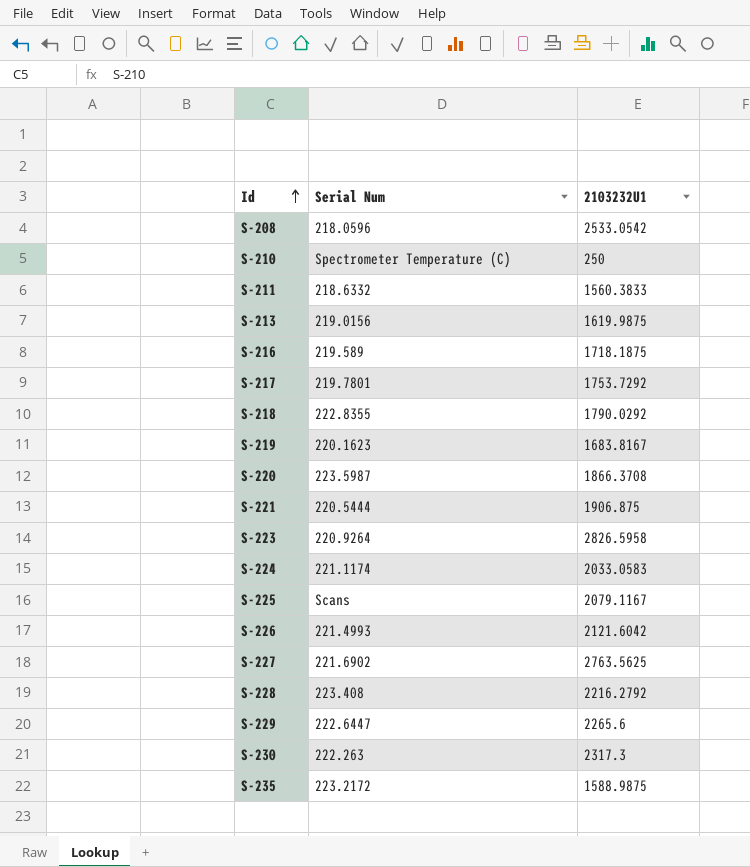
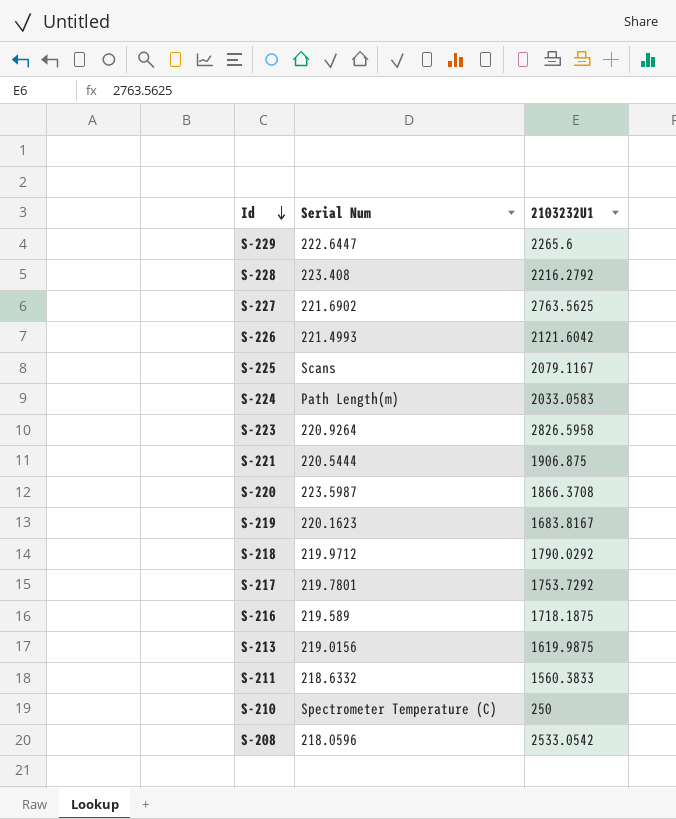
row order: Id ascending -> Id descending
row S-230: 222.263 | 2317.3 -> none
row S-235: 223.2172 | 1588.9875 -> none
S-224 | Serial Num: 221.1174 -> Path Length(m)
S-218 | Serial Num: 222.8355 -> 219.9712

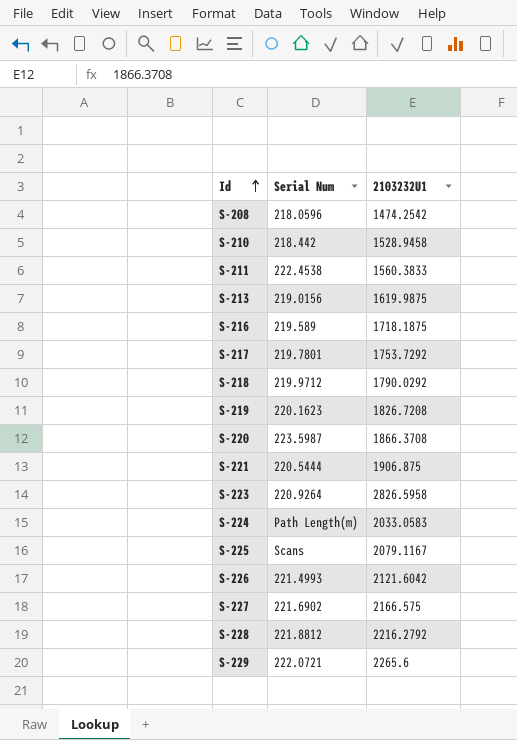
row order: Id descending -> Id ascending
S-208 | 2103232U1: 2533.0542 -> 1474.2542
S-210 | Serial Num: Spectrometer Temperature (C) -> 218.442
S-210 | 2103232U1: 250 -> 1528.9458
S-211 | Serial Num: 218.6332 -> 222.4538
S-219 | 2103232U1: 1683.8167 -> 1826.7208
S-227 | 2103232U1: 2763.5625 -> 2166.575
S-228 | Serial Num: 223.408 -> 221.8812
S-229 | Serial Num: 222.6447 -> 222.0721

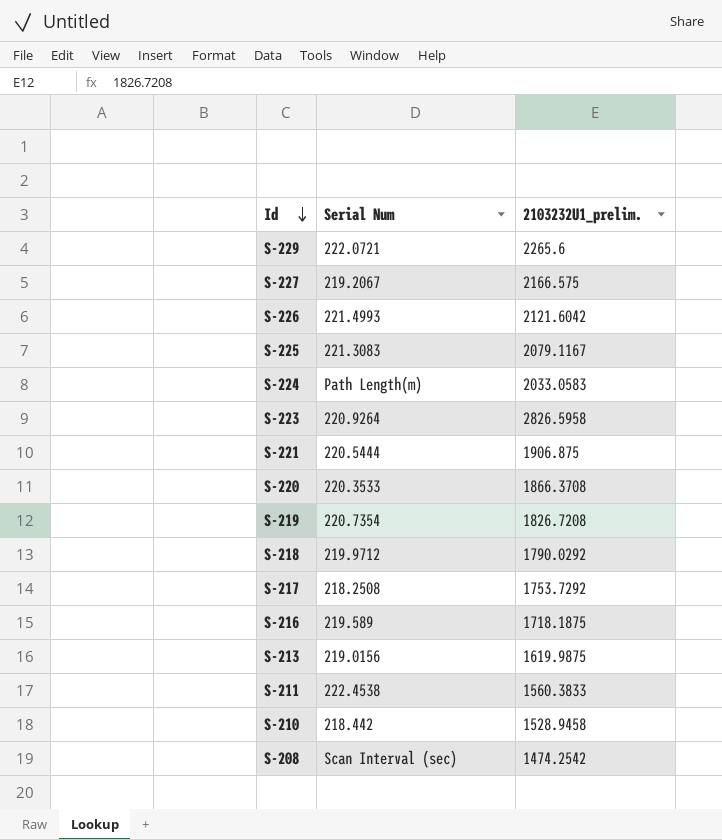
row order: Id ascending -> Id descending
column name: 2103232U1 -> 2103232U1_prelim.
row S-228: 221.8812 | 2216.2792 -> none
S-227 | Serial Num: 221.6902 -> 219.2067
S-225 | Serial Num: Scans -> 221.3083
S-220 | Serial Num: 223.5987 -> 220.3533
S-219 | Serial Num: 220.1623 -> 220.7354
S-217 | Serial Num: 219.7801 -> 218.2508
S-208 | Serial Num: 218.0596 -> Scan Interval (sec)

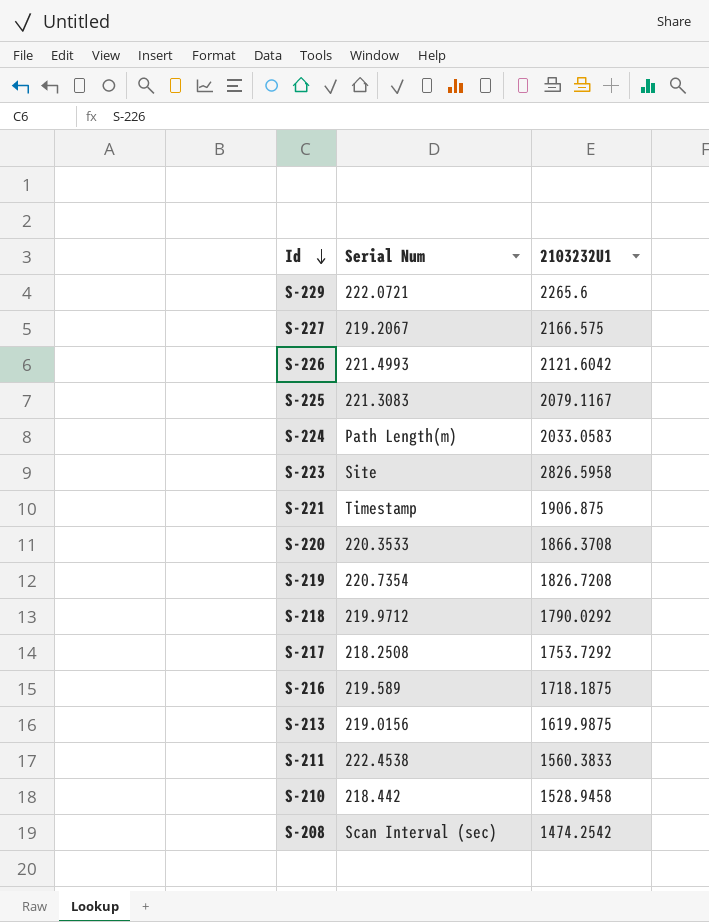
column name: 2103232U1_prelim. -> 2103232U1
S-223 | Serial Num: 220.9264 -> Site
S-221 | Serial Num: 220.5444 -> Timestamp

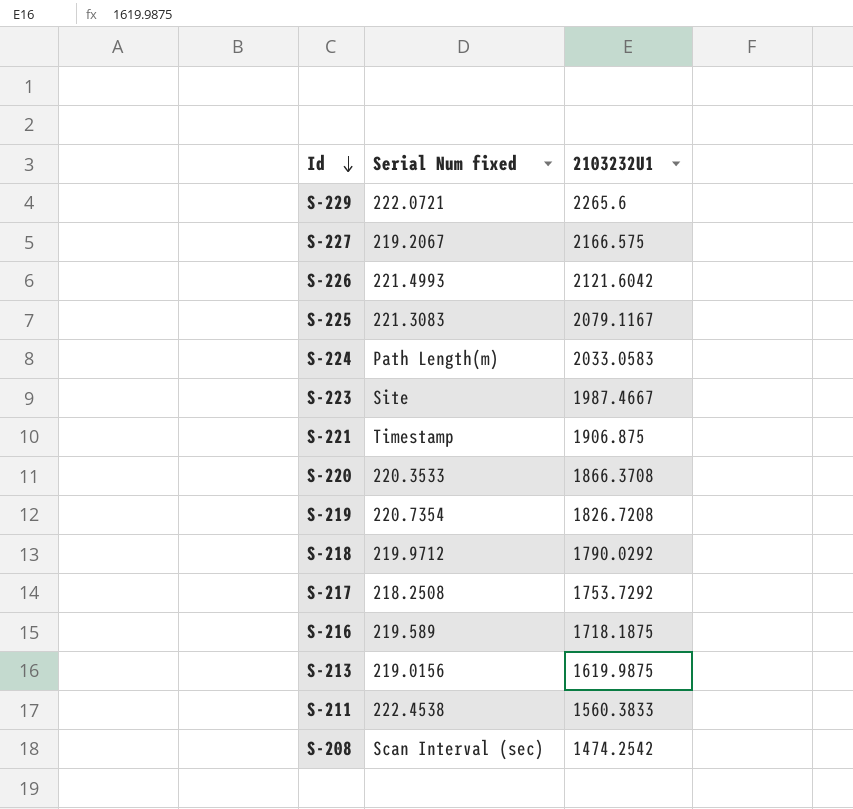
column name: Serial Num -> Serial Num fixed
row S-210: 218.442 | 1528.9458 -> none
S-223 | 2103232U1: 2826.5958 -> 1987.4667

